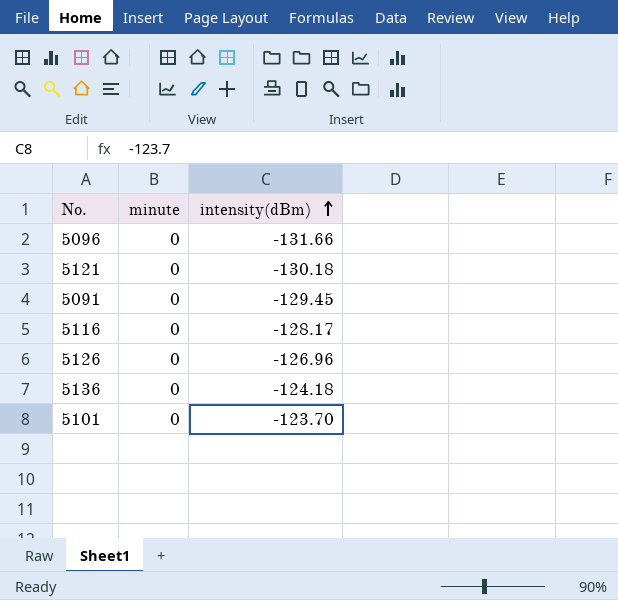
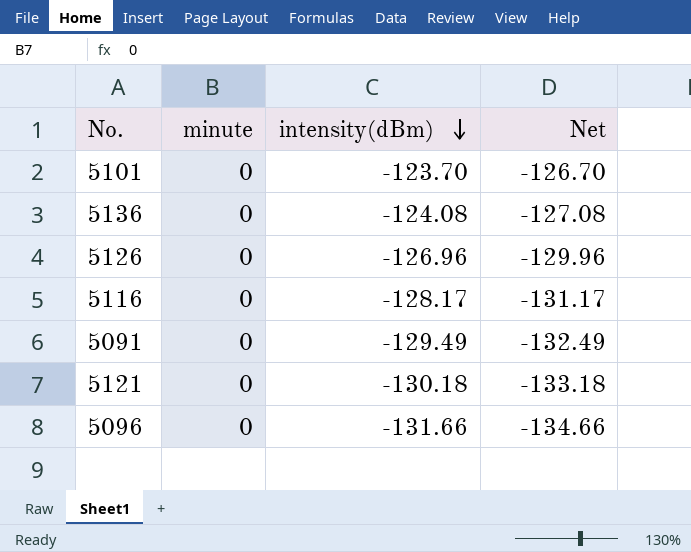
row order: intensity(dBm) ascending -> intensity(dBm) descending
column Net | formula: none -> [intensity(dBm)] - 3
5136 | intensity(dBm): -124.18 -> -124.08
5091 | intensity(dBm): -129.45 -> -129.49

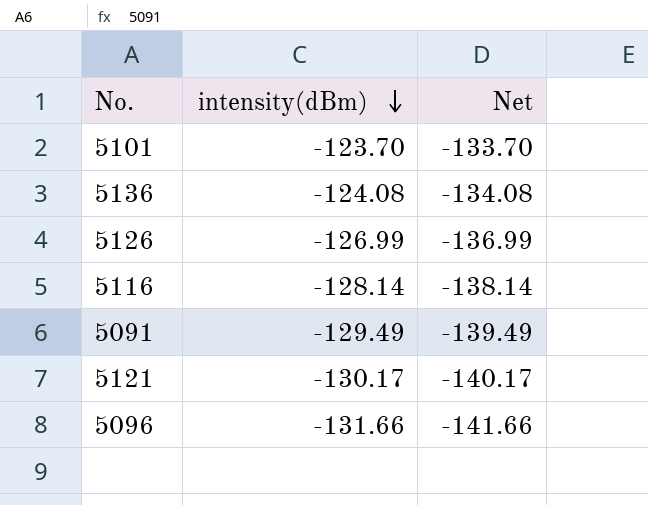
column minute | position: 2 -> none
column Net | formula: [intensity(dBm)] - 3 -> [intensity(dBm)] - 10
5126 | intensity(dBm): -126.96 -> -126.99
5116 | intensity(dBm): -128.17 -> -128.14
5121 | intensity(dBm): -130.18 -> -130.17

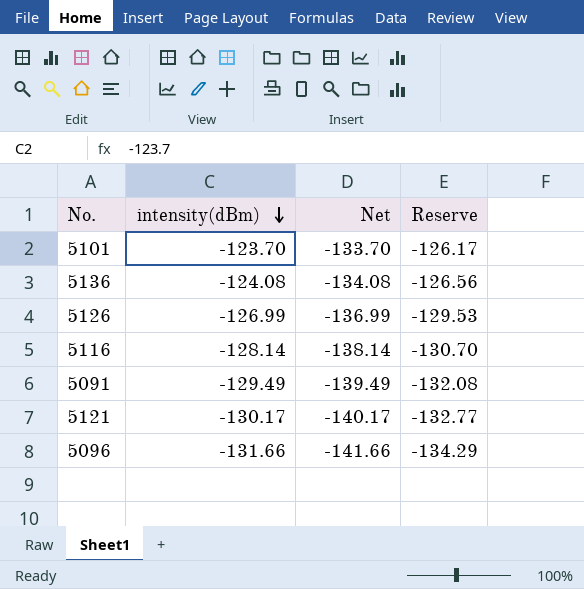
column Reserve | formula: none -> [intensity(dBm)] * 1.02

